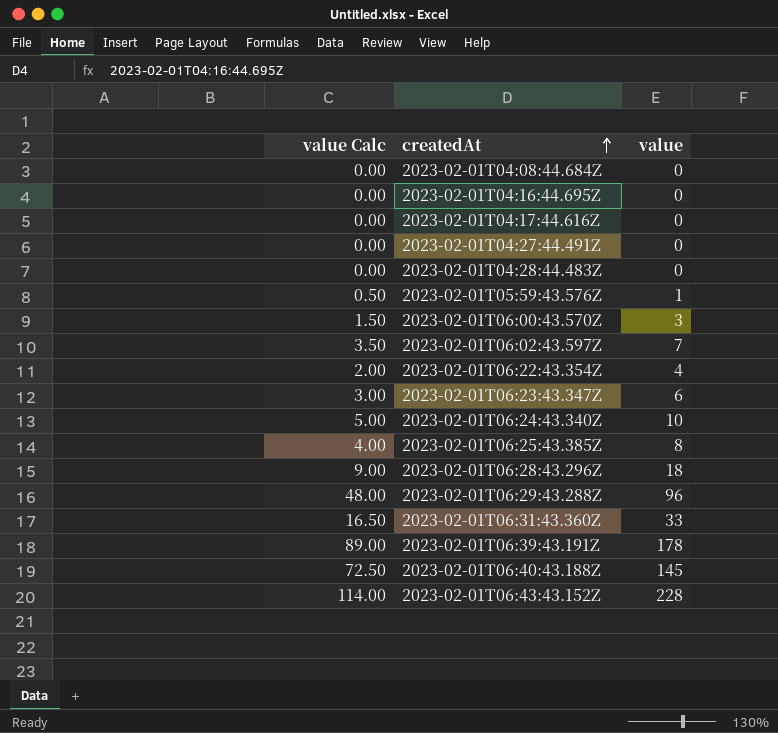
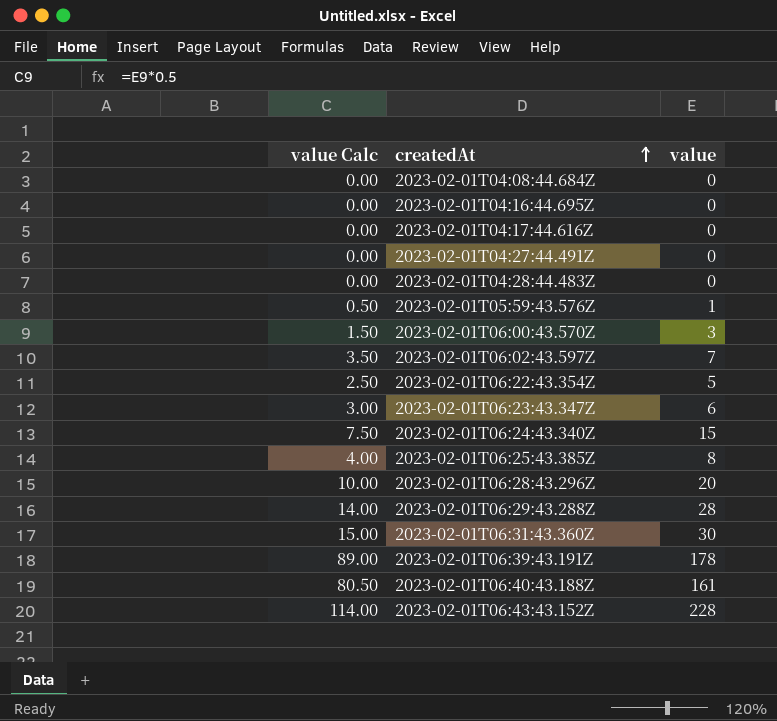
2023-02-01T06:22:43.354Z | value Calc: 2.00 -> 2.50
2023-02-01T06:22:43.354Z | value: 4 -> 5
2023-02-01T06:24:43.340Z | value Calc: 5.00 -> 7.50
2023-02-01T06:24:43.340Z | value: 10 -> 15
2023-02-01T06:28:43.296Z | value Calc: 9.00 -> 10.00
2023-02-01T06:28:43.296Z | value: 18 -> 20
2023-02-01T06:29:43.288Z | value Calc: 48.00 -> 14.00
2023-02-01T06:29:43.288Z | value: 96 -> 28
2023-02-01T06:31:43.360Z | value Calc: 16.50 -> 15.00
2023-02-01T06:31:43.360Z | value: 33 -> 30
2023-02-01T06:40:43.188Z | value Calc: 72.50 -> 80.50
2023-02-01T06:40:43.188Z | value: 145 -> 161

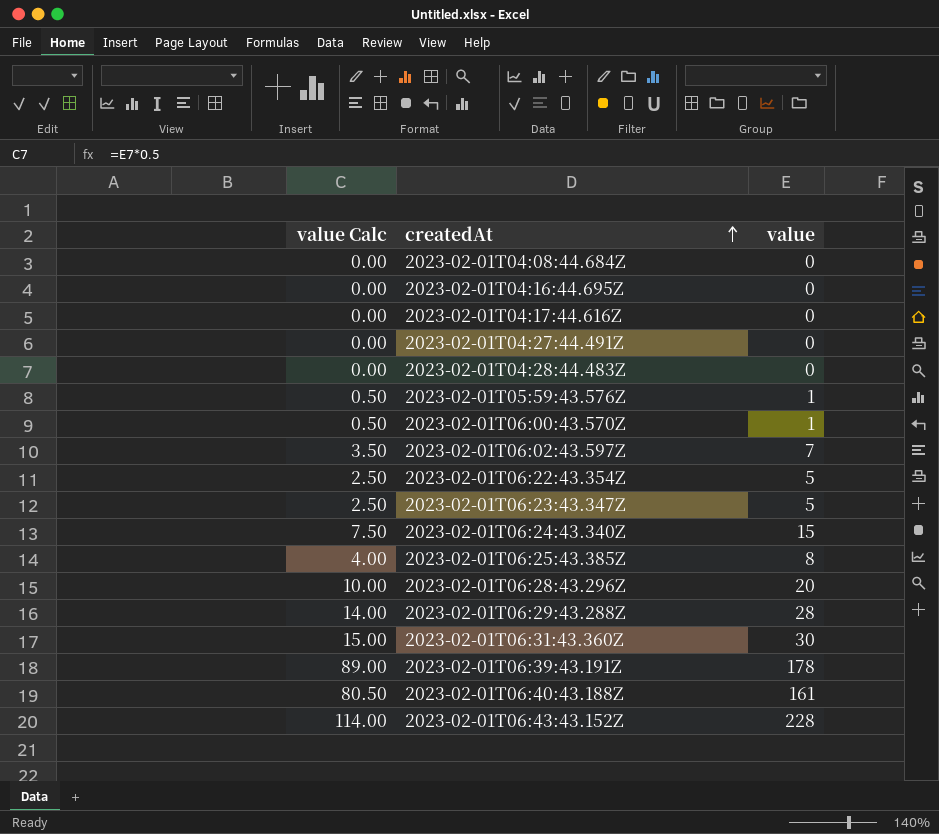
2023-02-01T06:00:43.570Z | value Calc: 1.50 -> 0.50
2023-02-01T06:00:43.570Z | value: 3 -> 1
2023-02-01T06:23:43.347Z | value Calc: 3.00 -> 2.50
2023-02-01T06:23:43.347Z | value: 6 -> 5

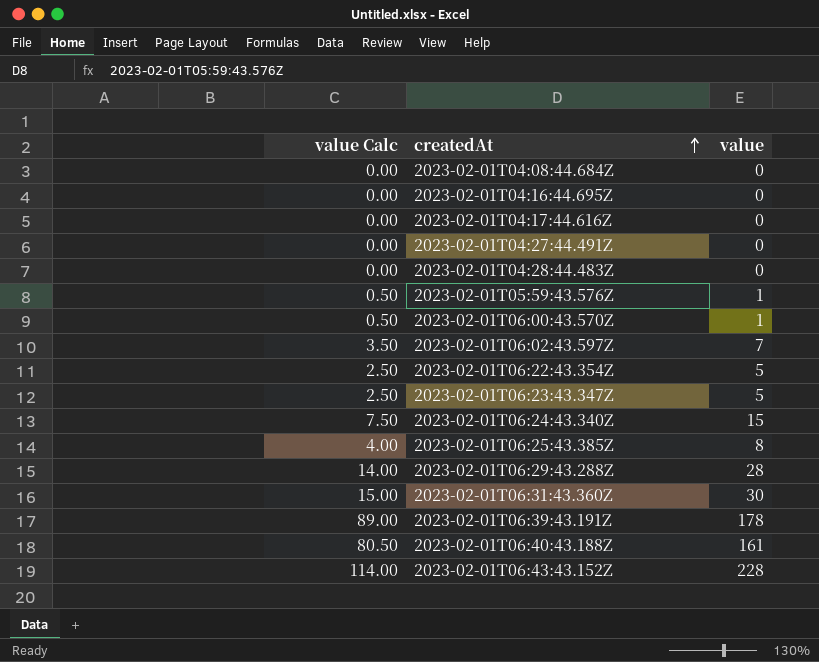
row 2023-02-01T06:28:43.296Z: 10.00 | 20 -> none

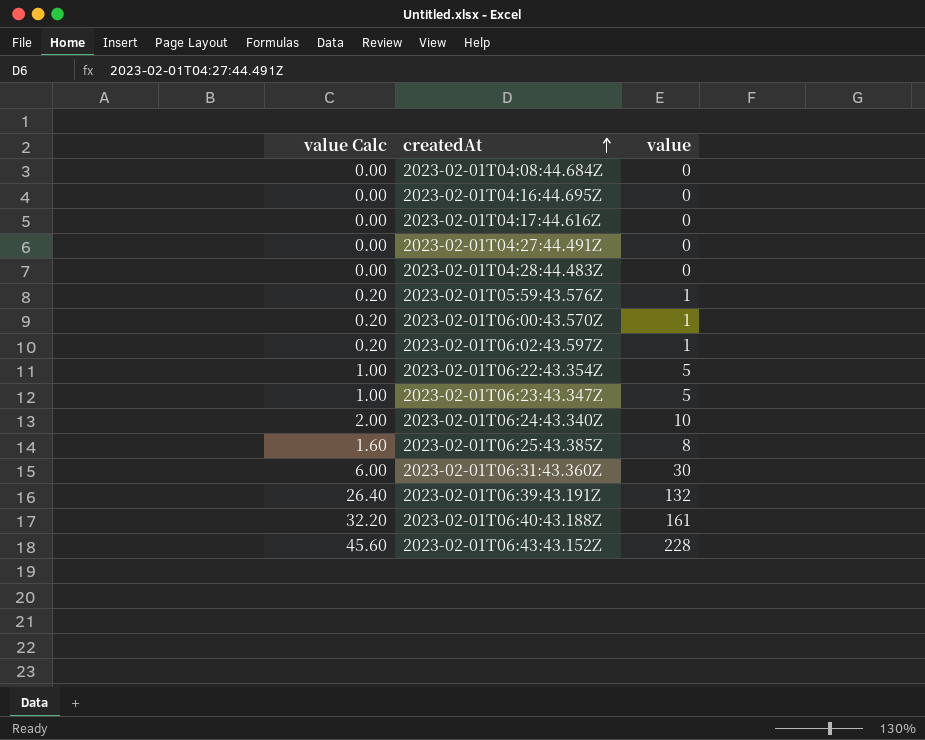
column value Calc | formula: [value] * 0.5 -> [value] * 0.2
row 2023-02-01T06:29:43.288Z: 14.00 | 28 -> none
2023-02-01T06:02:43.597Z | value: 7 -> 1
2023-02-01T06:24:43.340Z | value: 15 -> 10
2023-02-01T06:39:43.191Z | value: 178 -> 132

